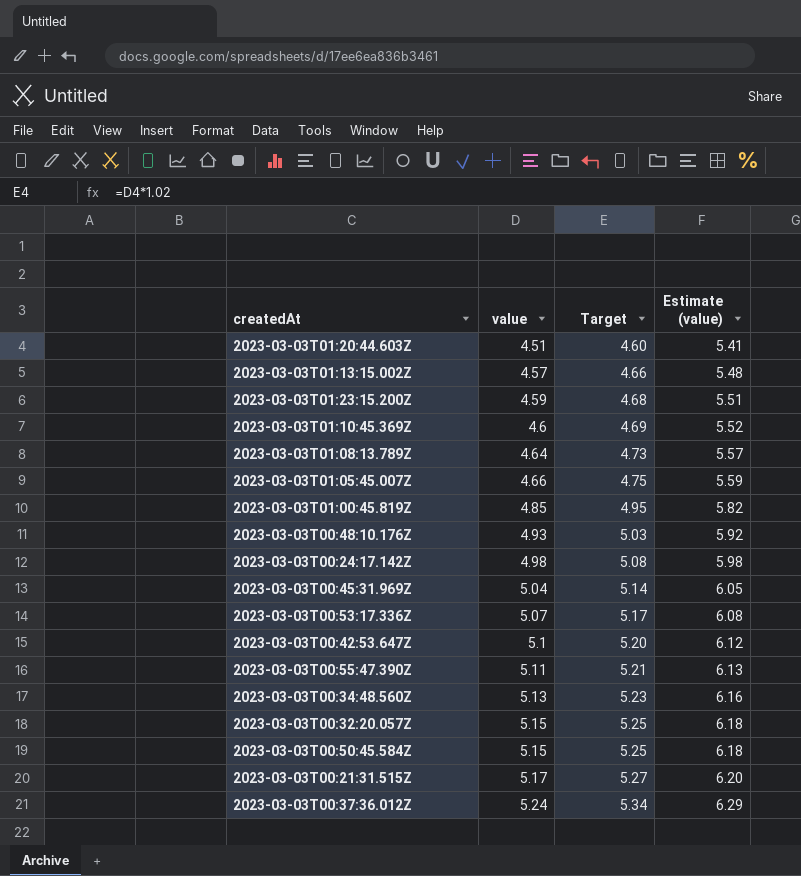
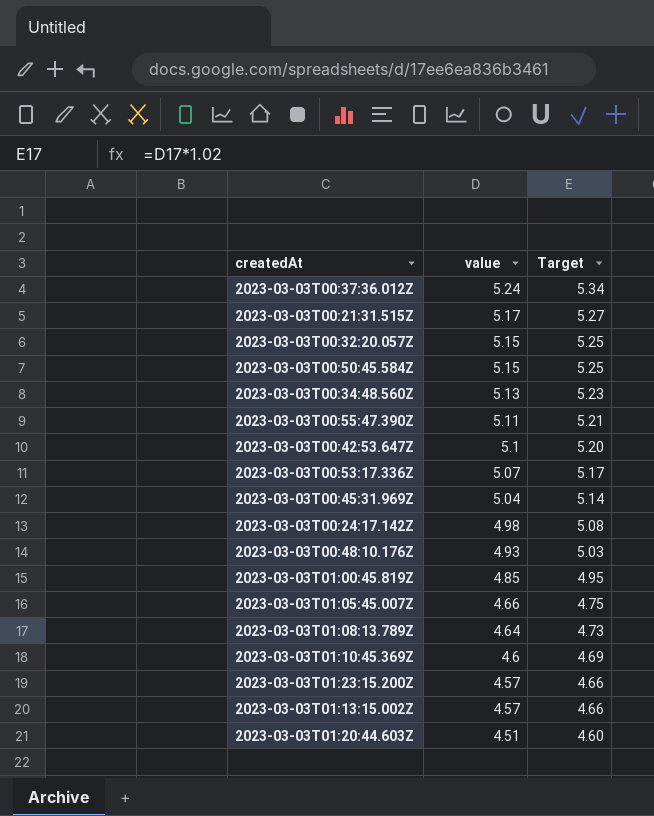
row order: value ascending -> value descending
column Estimate (value) | formula: [value] * 1.2 -> none
2023-03-03T01:23:15.200Z | value: 4.59 -> 4.57
2023-03-03T01:23:15.200Z | Target: 4.68 -> 4.66

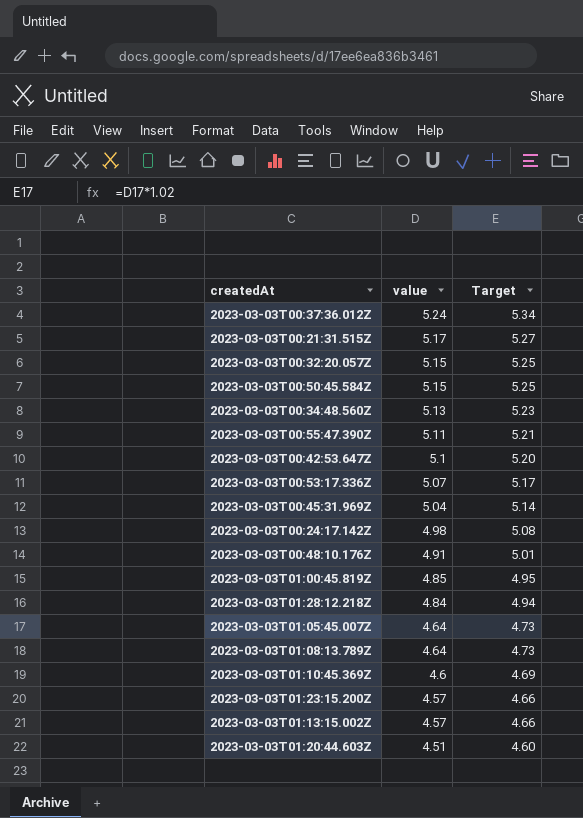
2023-03-03T00:48:10.176Z | value: 4.93 -> 4.91
2023-03-03T00:48:10.176Z | Target: 5.03 -> 5.01
row 2023-03-03T01:28:12.218Z: none -> 4.84 | 4.94
2023-03-03T01:05:45.007Z | value: 4.66 -> 4.64
2023-03-03T01:05:45.007Z | Target: 4.75 -> 4.73

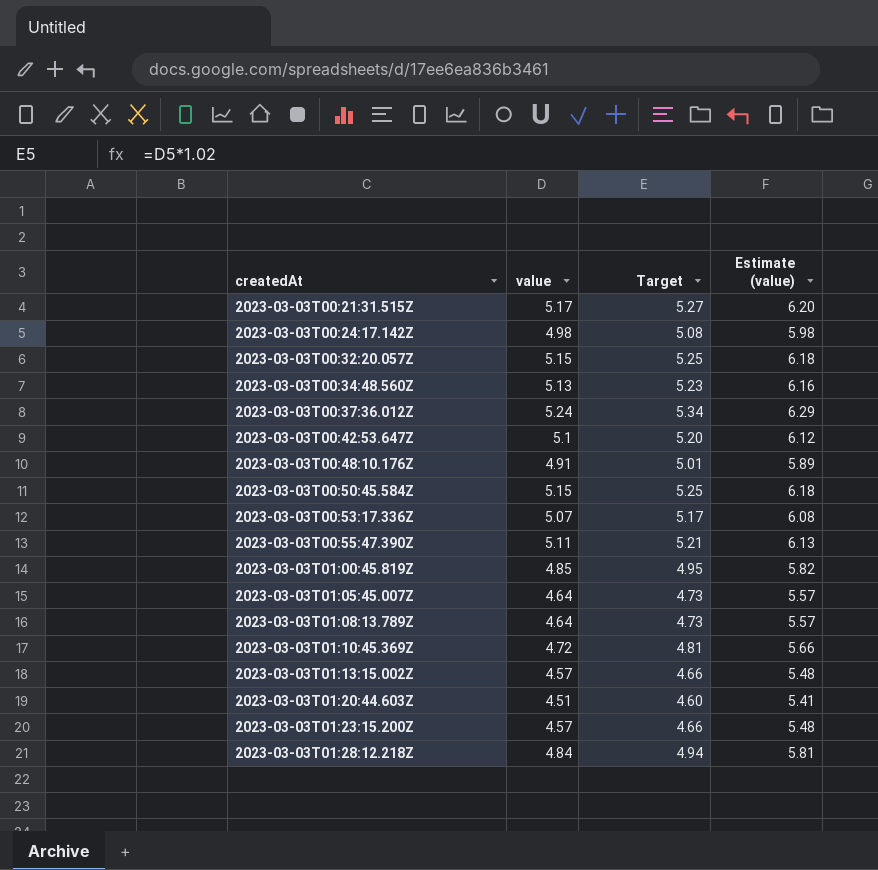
row order: value descending -> createdAt ascending
column Estimate (value) | formula: none -> [value] * 1.2
row 2023-03-03T00:45:31.969Z: 5.04 | 5.14 -> none
2023-03-03T01:10:45.369Z | value: 4.6 -> 4.72
2023-03-03T01:10:45.369Z | Target: 4.69 -> 4.81

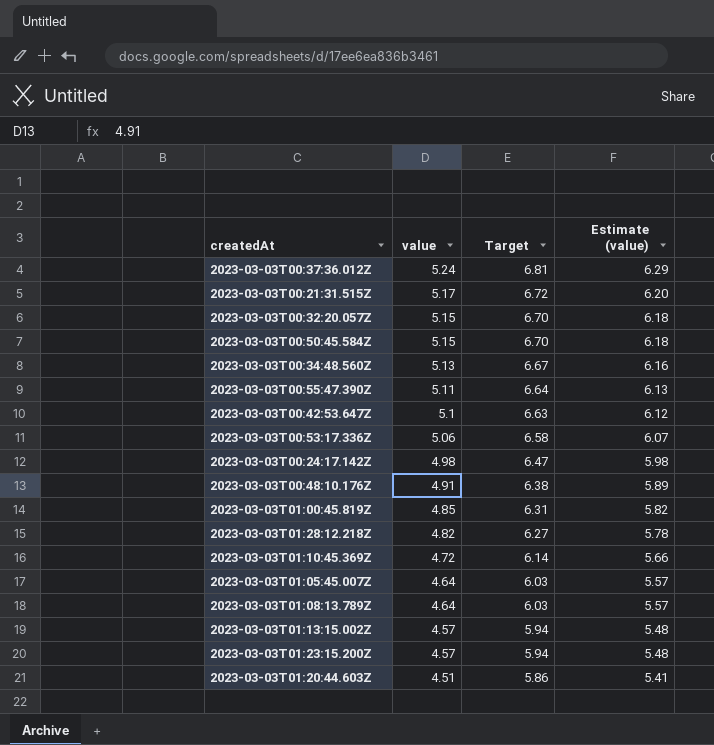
row order: createdAt ascending -> value descending
column Target | formula: [value] * 1.02 -> [value] * 1.3
2023-03-03T00:53:17.336Z | value: 5.07 -> 5.06
2023-03-03T00:53:17.336Z | Estimate (value): 6.08 -> 6.07
2023-03-03T01:28:12.218Z | value: 4.84 -> 4.82
2023-03-03T01:28:12.218Z | Estimate (value): 5.81 -> 5.78

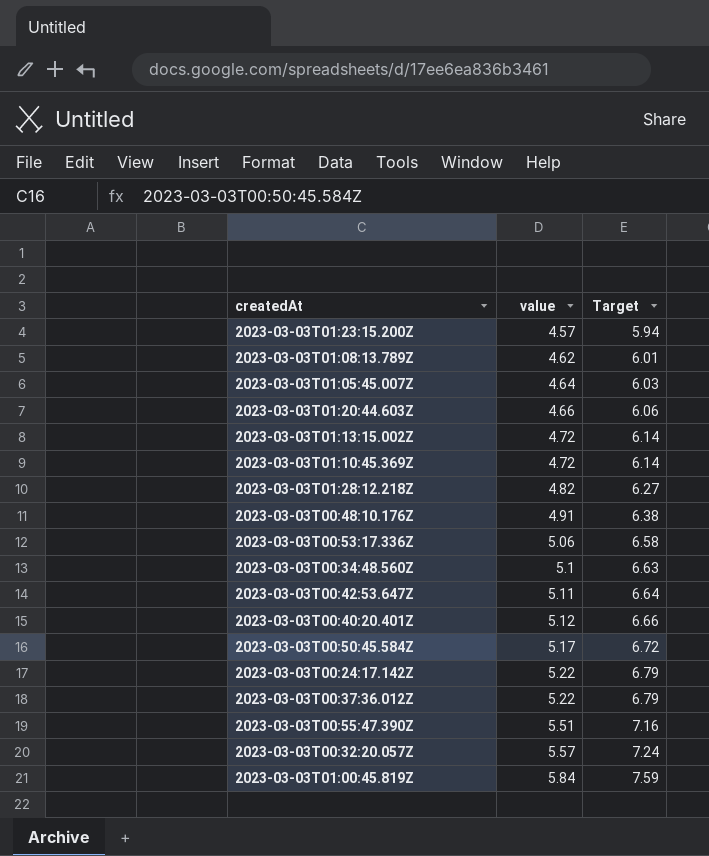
row order: value descending -> value ascending
column Estimate (value) | formula: [value] * 1.2 -> none
row 2023-03-03T00:21:31.515Z: 5.17 | 6.72 | 6.20 -> none
2023-03-03T01:08:13.789Z | value: 4.64 -> 4.62
2023-03-03T01:08:13.789Z | Target: 6.03 -> 6.01
2023-03-03T01:20:44.603Z | value: 4.51 -> 4.66
2023-03-03T01:20:44.603Z | Target: 5.86 -> 6.06
2023-03-03T01:13:15.002Z | value: 4.57 -> 4.72
2023-03-03T01:13:15.002Z | Target: 5.94 -> 6.14
2023-03-03T00:34:48.560Z | value: 5.13 -> 5.1
2023-03-03T00:34:48.560Z | Target: 6.67 -> 6.63
2023-03-03T00:42:53.647Z | value: 5.1 -> 5.11
2023-03-03T00:42:53.647Z | Target: 6.63 -> 6.64
row 2023-03-03T00:40:20.401Z: none -> 5.12 | 6.66
2023-03-03T00:50:45.584Z | value: 5.15 -> 5.17
2023-03-03T00:50:45.584Z | Target: 6.70 -> 6.72
2023-03-03T00:24:17.142Z | value: 4.98 -> 5.22
2023-03-03T00:24:17.142Z | Target: 6.47 -> 6.79
2023-03-03T00:37:36.012Z | value: 5.24 -> 5.22
2023-03-03T00:37:36.012Z | Target: 6.81 -> 6.79
2023-03-03T00:55:47.390Z | value: 5.11 -> 5.51
2023-03-03T00:55:47.390Z | Target: 6.64 -> 7.16
2023-03-03T00:32:20.057Z | value: 5.15 -> 5.57
2023-03-03T00:32:20.057Z | Target: 6.70 -> 7.24
2023-03-03T01:00:45.819Z | value: 4.85 -> 5.84
2023-03-03T01:00:45.819Z | Target: 6.31 -> 7.59

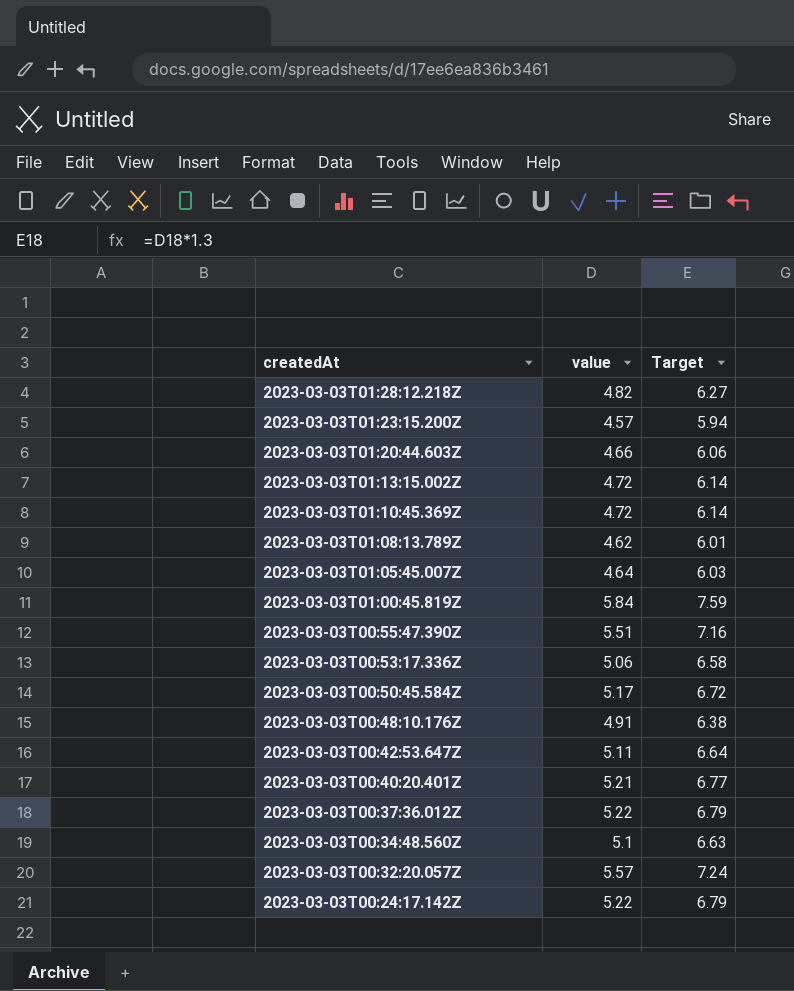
row order: value ascending -> createdAt descending
2023-03-03T00:40:20.401Z | value: 5.12 -> 5.21
2023-03-03T00:40:20.401Z | Target: 6.66 -> 6.77

